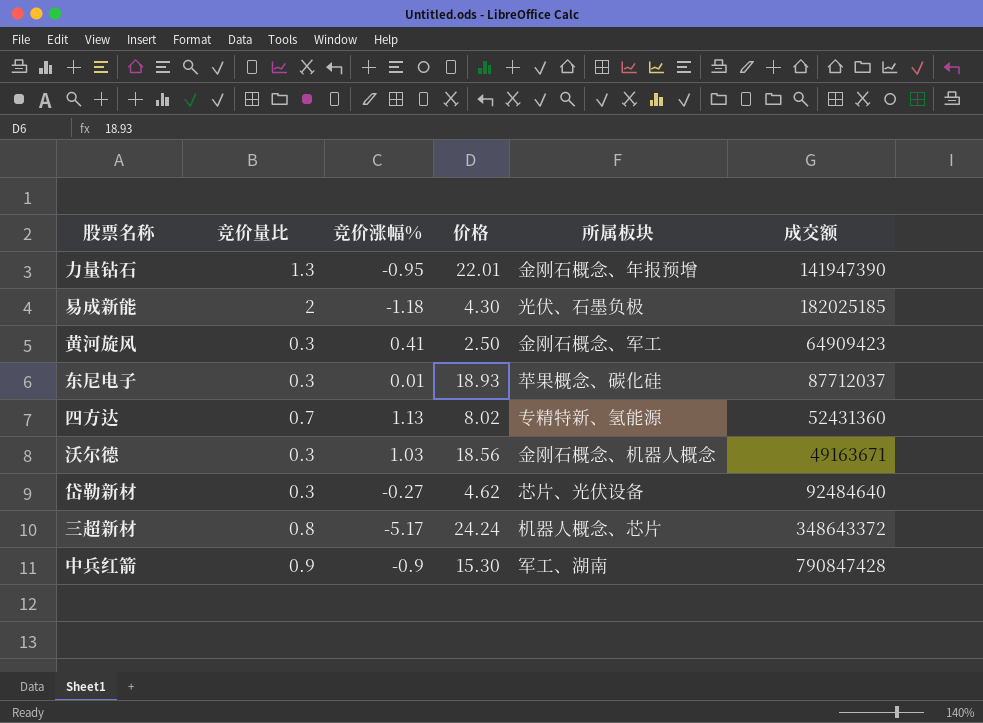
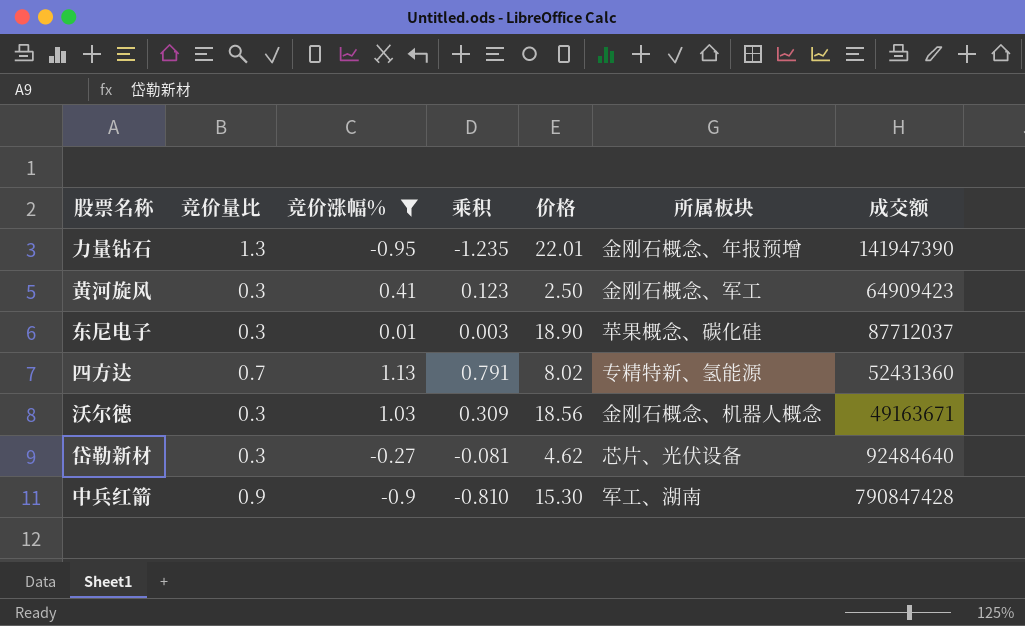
filter: none -> 竞价涨幅% >= -0.95
column 乘积 | formula: none -> [竞价量比] * [竞价涨幅%]
东尼电子 | 价格: 18.93 -> 18.90

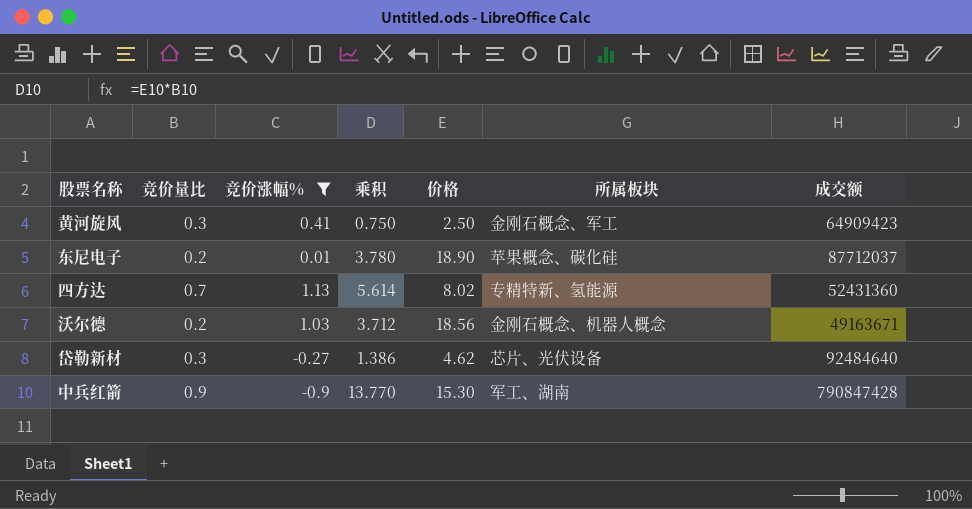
column 乘积 | formula: [竞价量比] * [竞价涨幅%] -> [竞价量比] * [价格]
row 力量钻石: 1.3 | -0.95 | -1.235 | 22.01 | 金刚石概念、年报预增 | 141947390 -> none
东尼电子 | 竞价量比: 0.3 -> 0.2
沃尔德 | 竞价量比: 0.3 -> 0.2

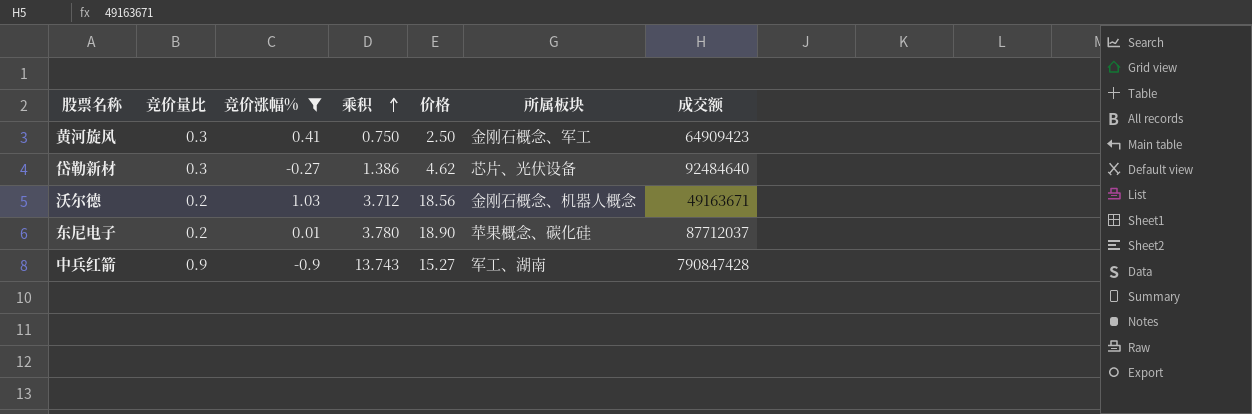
row order: none -> 乘积 ascending
row 四方达: 0.7 | 1.13 | 5.614 | 8.02 | 专精特新、氢能源 | 52431360 -> none
中兵红箭 | 乘积: 13.770 -> 13.743
中兵红箭 | 价格: 15.30 -> 15.27

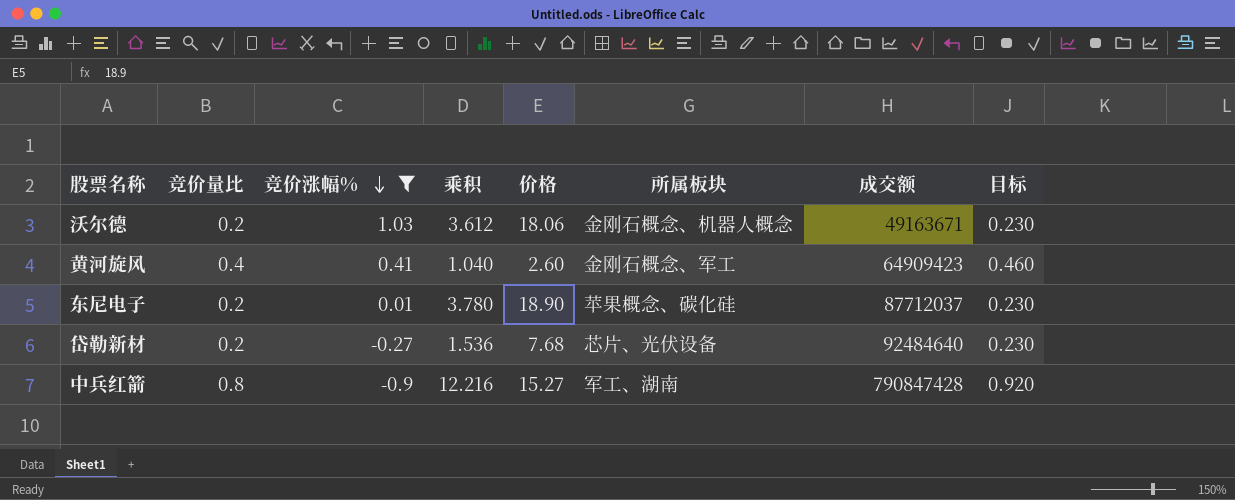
row order: 乘积 ascending -> 竞价涨幅% descending
column 目标 | formula: none -> [竞价量比] * 1.15
沃尔德 | 乘积: 3.712 -> 3.612
沃尔德 | 价格: 18.56 -> 18.06
黄河旋风 | 竞价量比: 0.3 -> 0.4
黄河旋风 | 乘积: 0.750 -> 1.040
黄河旋风 | 价格: 2.50 -> 2.60
岱勒新材 | 竞价量比: 0.3 -> 0.2
岱勒新材 | 乘积: 1.386 -> 1.536
岱勒新材 | 价格: 4.62 -> 7.68
中兵红箭 | 竞价量比: 0.9 -> 0.8
中兵红箭 | 乘积: 13.743 -> 12.216

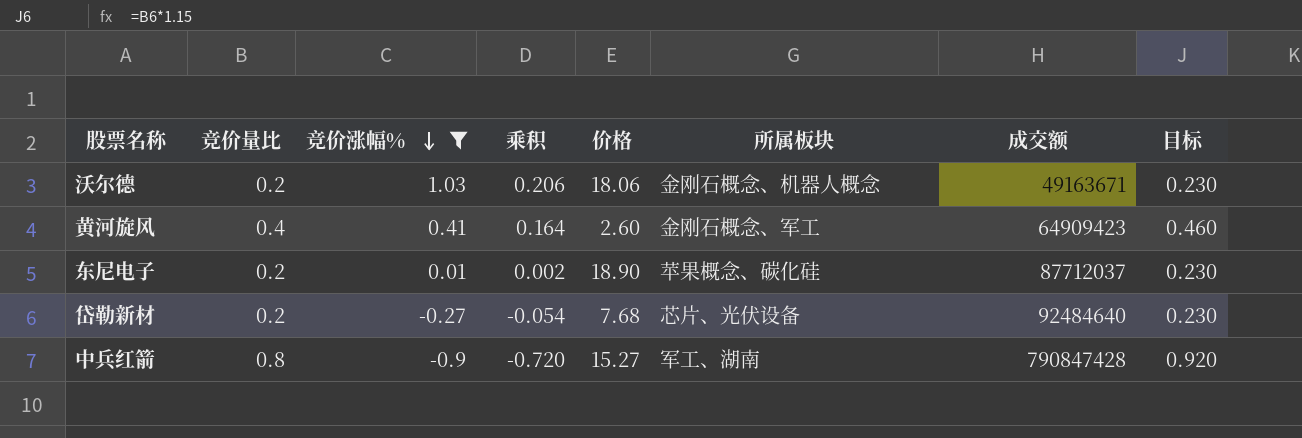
column 乘积 | formula: [竞价量比] * [价格] -> [竞价量比] * [竞价涨幅%]

